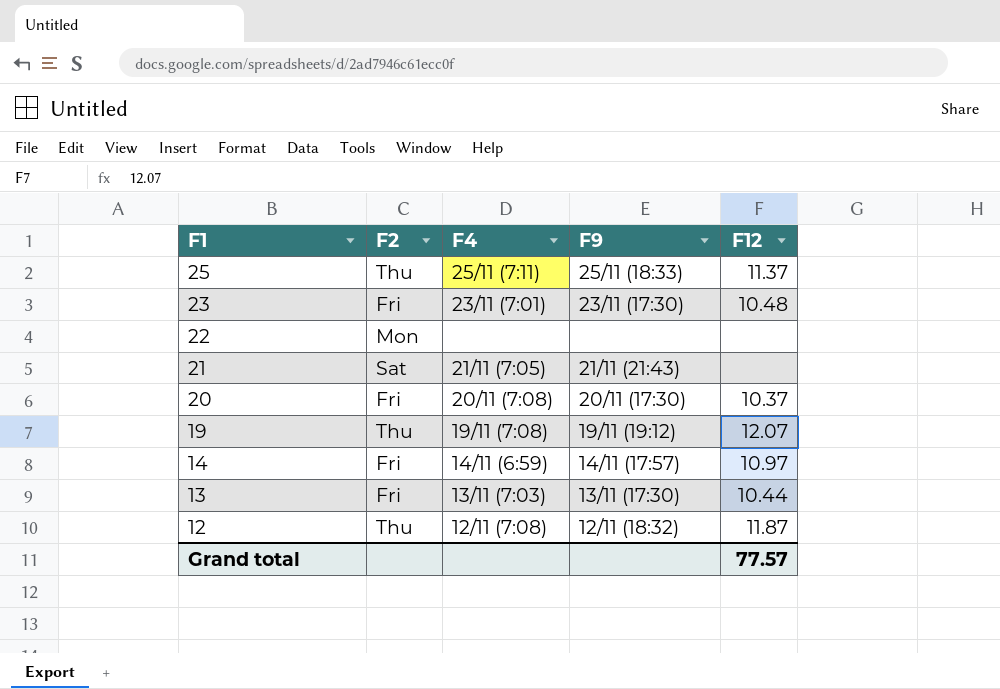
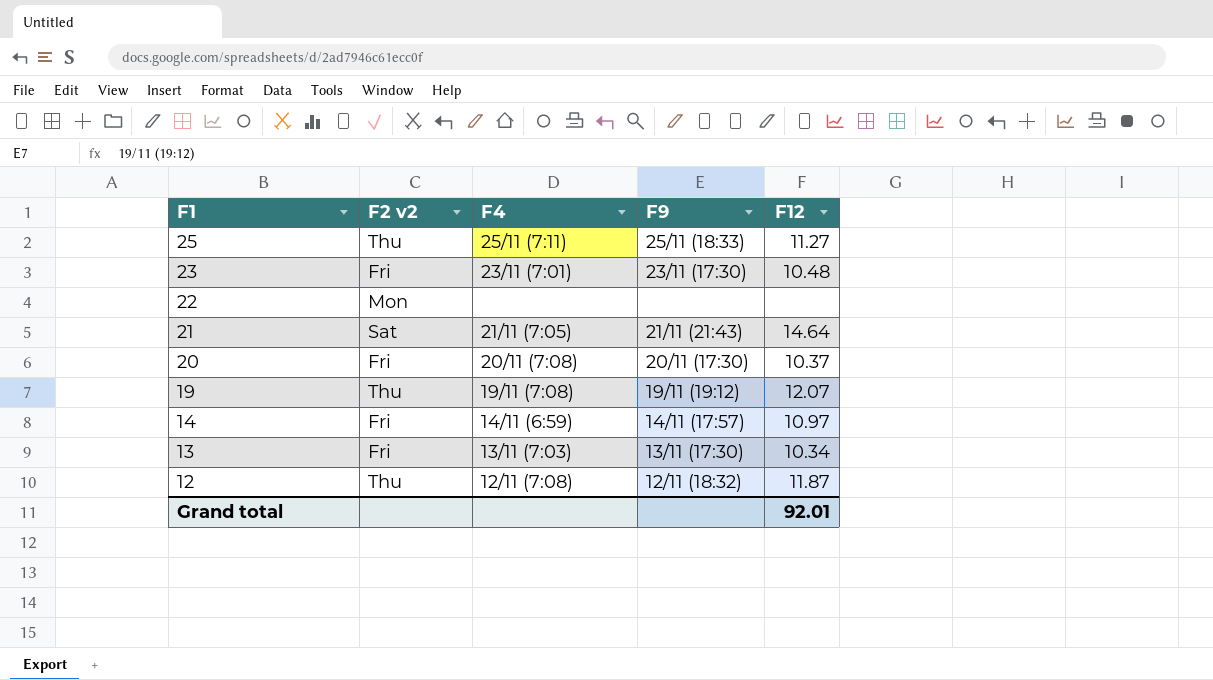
column name: F2 -> F2 v2
25 | F12: 11.37 -> 11.27
21 | F12: none -> 14.64
13 | F12: 10.44 -> 10.34
Grand total | F12: 77.57 -> 92.01

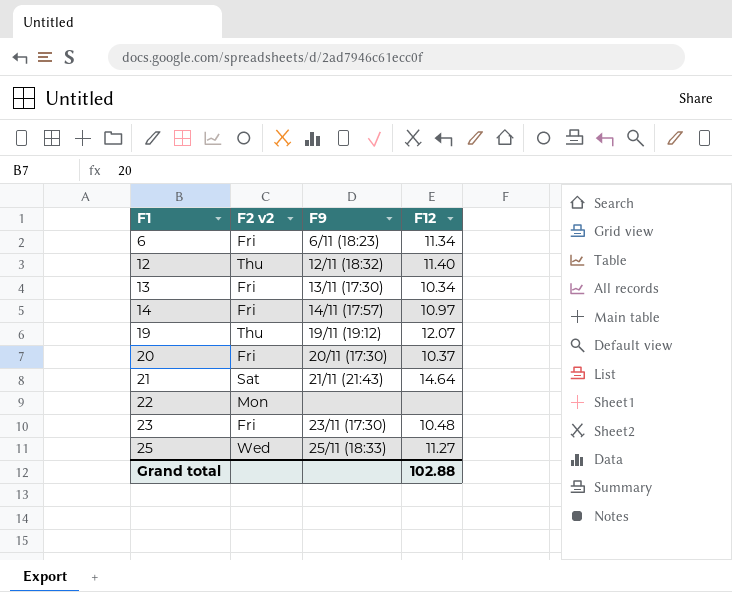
row order: F1 descending -> F1 ascending
column F4 | position: 3 -> none
row 6: none -> Fri | 6/11 (18:23) | 11.34
12 | F12: 11.87 -> 11.40
25 | F2 v2: Thu -> Wed
Grand total | F12: 92.01 -> 102.88

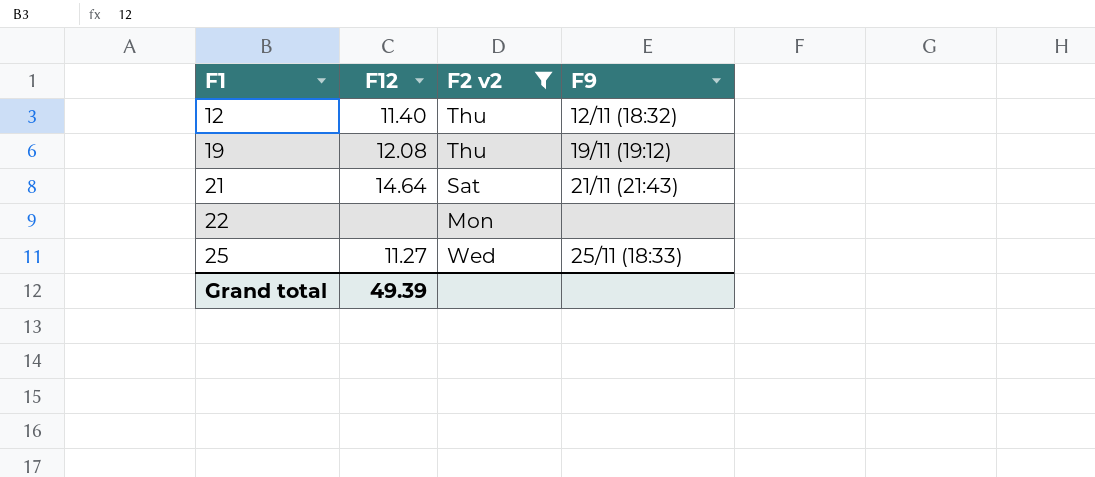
filter: none -> F2 v2 != Fri
column F12 | position: 4 -> 2
19 | F12: 12.07 -> 12.08
Grand total | F12: 102.88 -> 49.39

